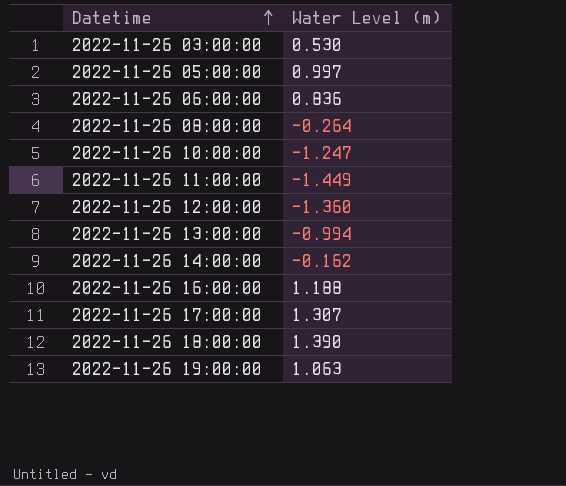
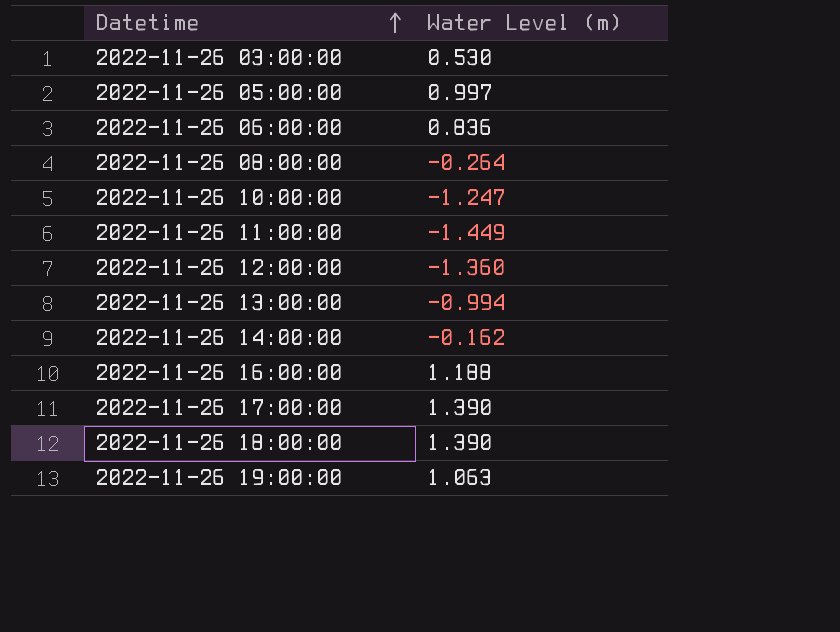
2022-11-26 17:00:00 | Water Level (m): 1.307 -> 1.390

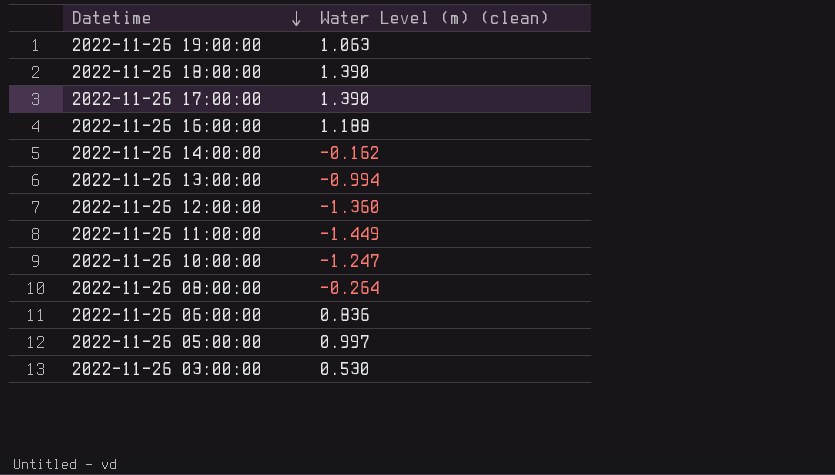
row order: Datetime ascending -> Datetime descending
column name: Water Level (m) -> Water Level (m) (clean)

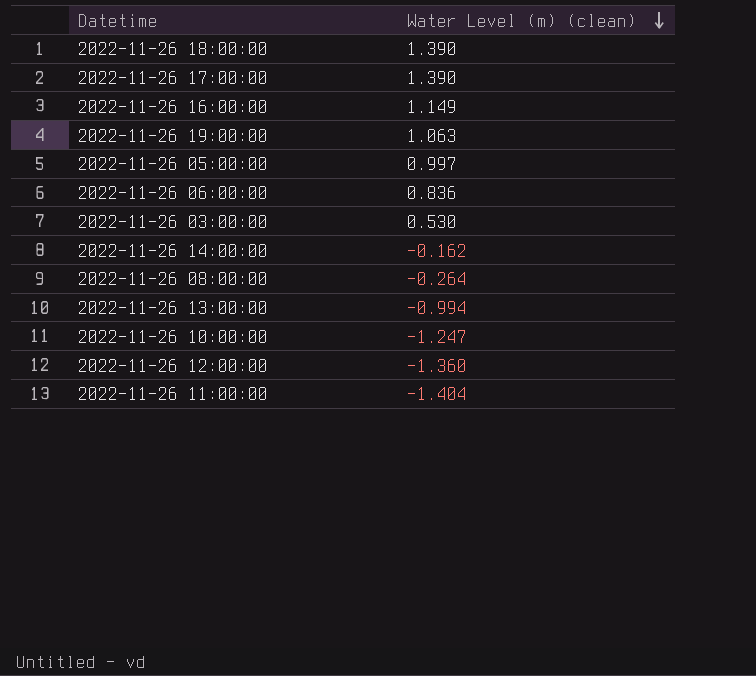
row order: Datetime descending -> Water Level (m) (clean) descending
2022-11-26 16:00:00 | Water Level (m) (clean): 1.188 -> 1.149
2022-11-26 11:00:00 | Water Level (m) (clean): -1.449 -> -1.404

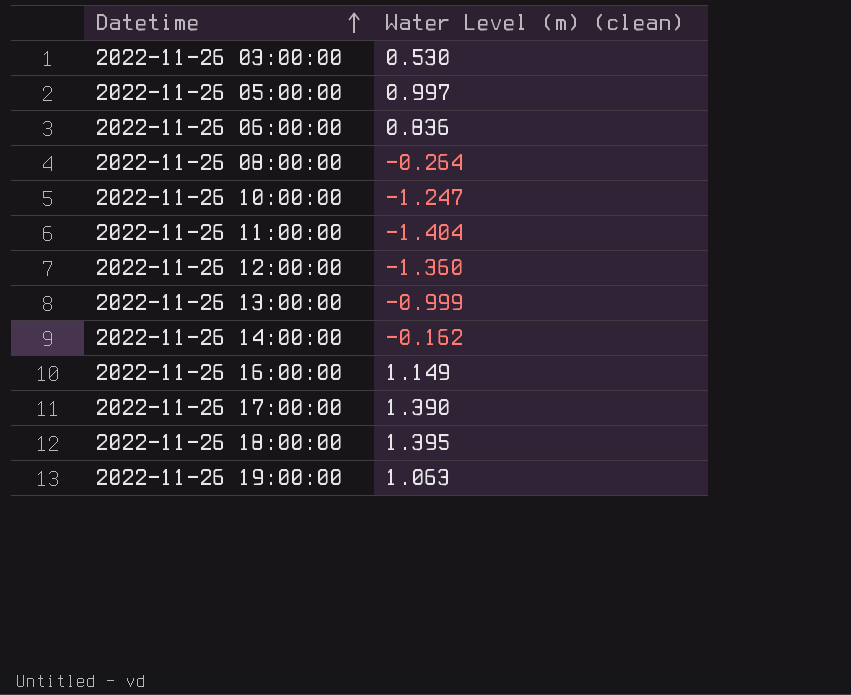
row order: Water Level (m) (clean) descending -> Datetime ascending
2022-11-26 13:00:00 | Water Level (m) (clean): -0.994 -> -0.999
2022-11-26 18:00:00 | Water Level (m) (clean): 1.390 -> 1.395

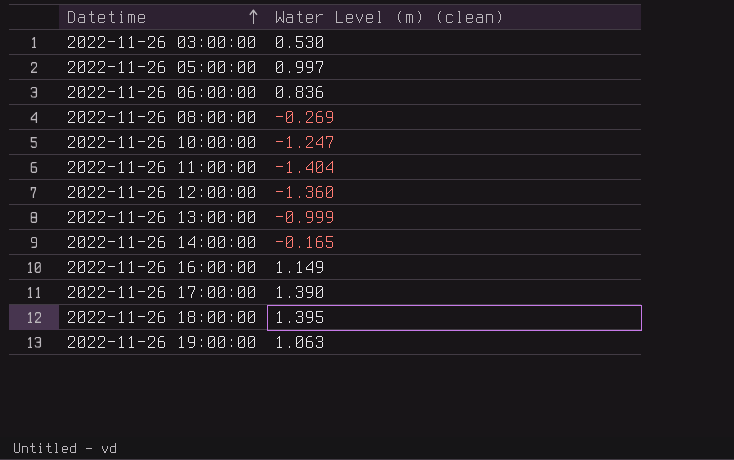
2022-11-26 08:00:00 | Water Level (m) (clean): -0.264 -> -0.269
2022-11-26 14:00:00 | Water Level (m) (clean): -0.162 -> -0.165

